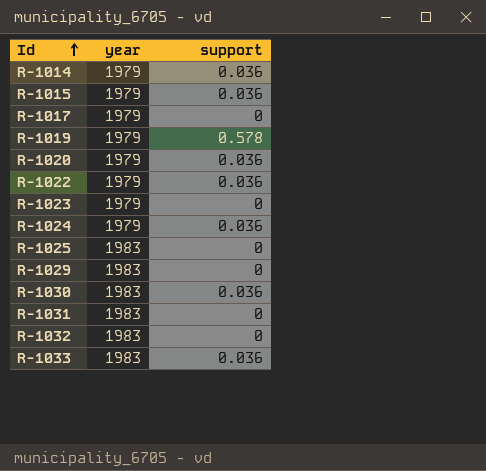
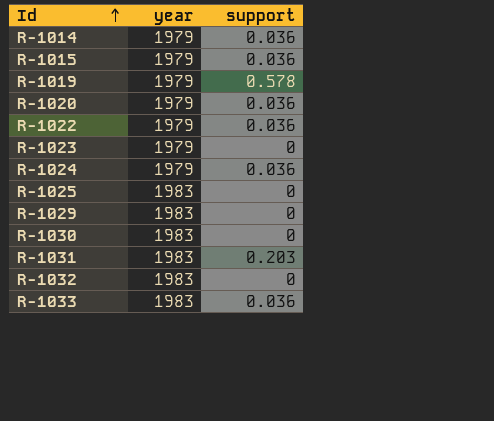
row R-1017: 1979 | 0 -> none
R-1030 | support: 0.036 -> 0
R-1031 | support: 0 -> 0.203

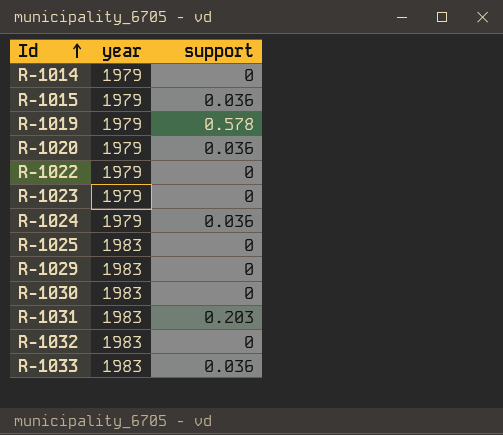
R-1014 | support: 0.036 -> 0
R-1022 | support: 0.036 -> 0

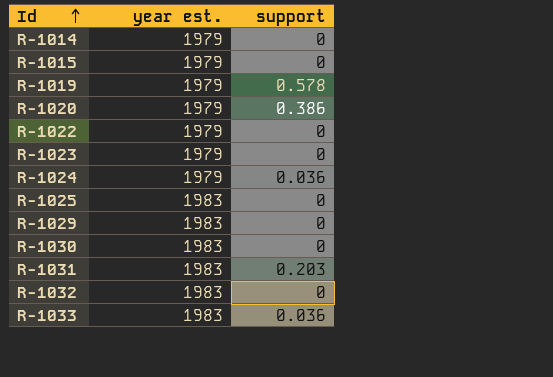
column name: year -> year est.
R-1015 | support: 0.036 -> 0
R-1020 | support: 0.036 -> 0.386

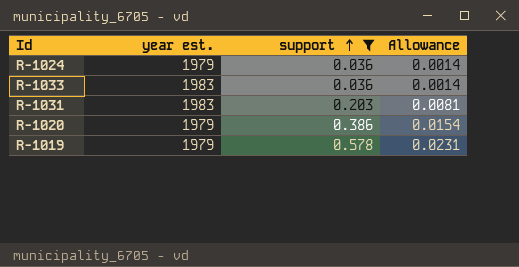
filter: none -> support != 0
row order: Id ascending -> support ascending
column Allowance | formula: none -> [support] * 0.04

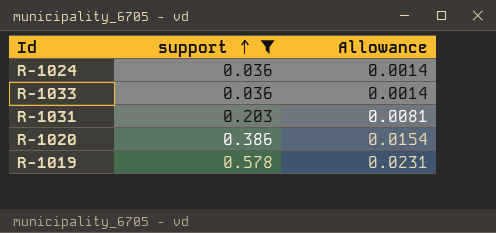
column year est. | position: 2 -> none

